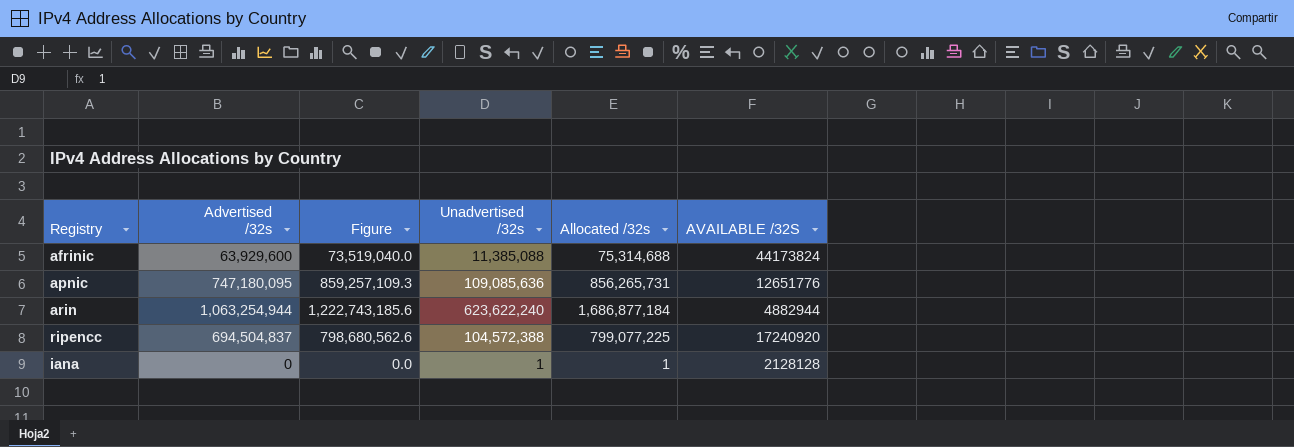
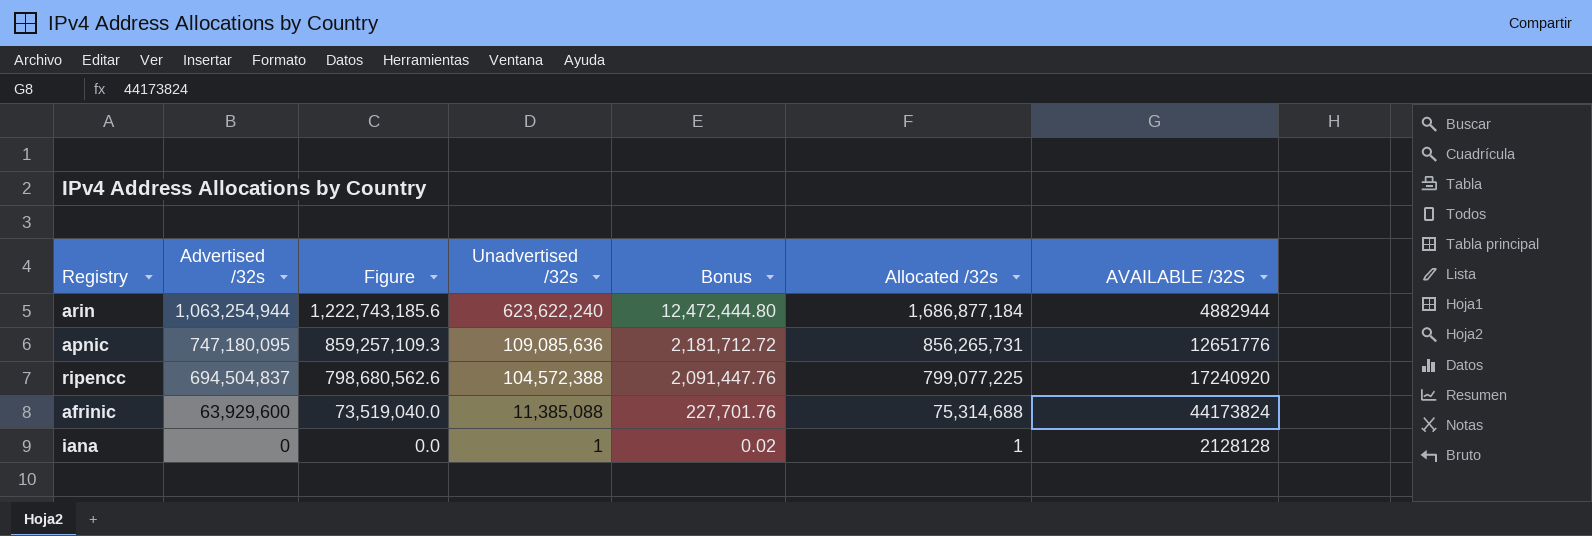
row order: none -> Advertised /32s descending
column Bonus | formula: none -> [Unadvertised /32s] * 0.02

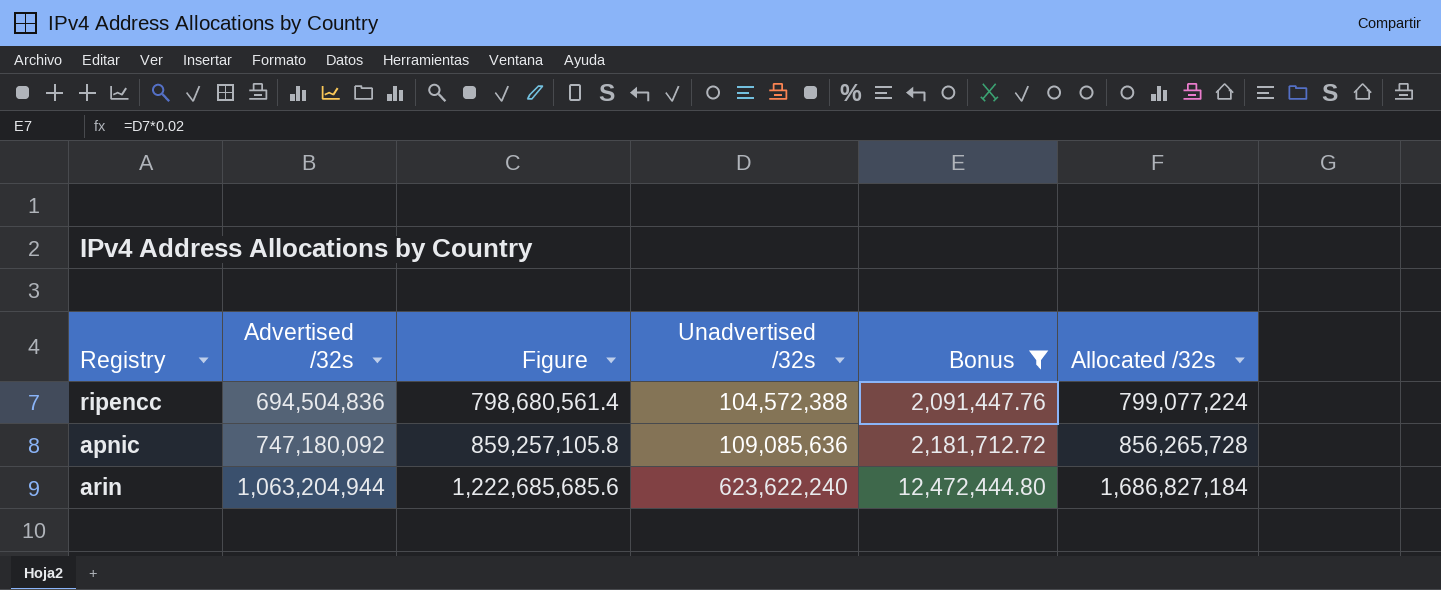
filter: none -> Bonus >= 2,091,447.76
row order: Advertised /32s descending -> Advertised /32s ascending
column AVAILABLE /32S | position: 7 -> none
ripencc | Advertised /32s: 694,504,837 -> 694,504,836
ripencc | Figure: 798,680,562.6 -> 798,680,561.4
ripencc | Allocated /32s: 799,077,225 -> 799,077,224
apnic | Advertised /32s: 747,180,095 -> 747,180,092
apnic | Figure: 859,257,109.3 -> 859,257,105.8
apnic | Allocated /32s: 856,265,731 -> 856,265,728
arin | Advertised /32s: 1,063,254,944 -> 1,063,204,944
arin | Figure: 1,222,743,185.6 -> 1,222,685,685.6
arin | Allocated /32s: 1,686,877,184 -> 1,686,827,184

